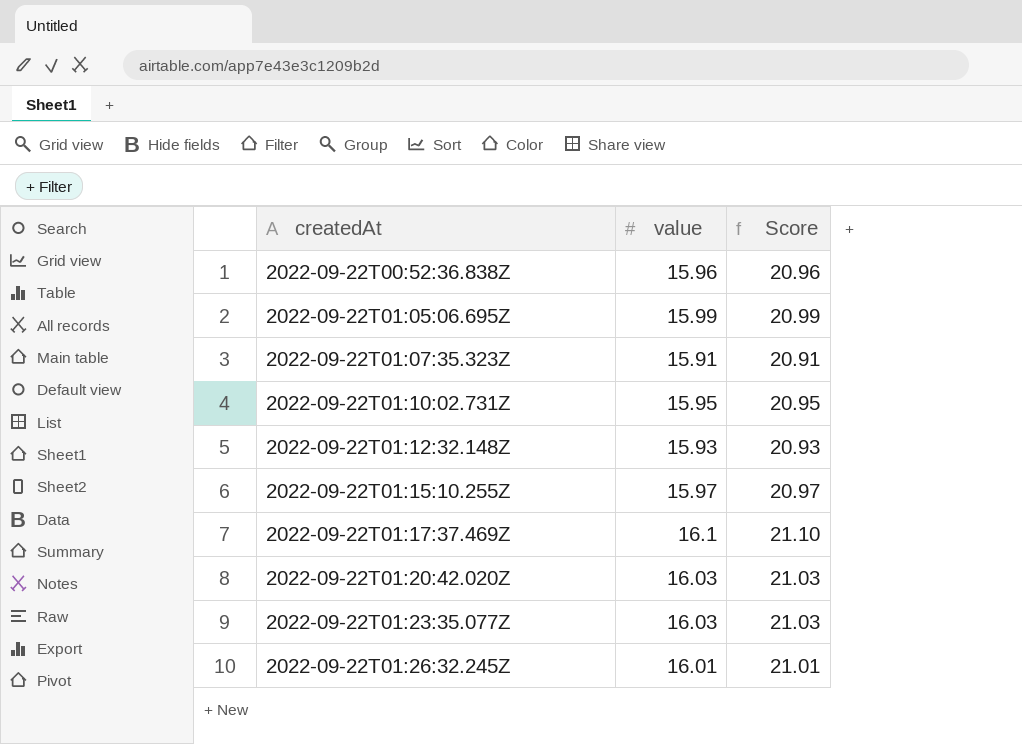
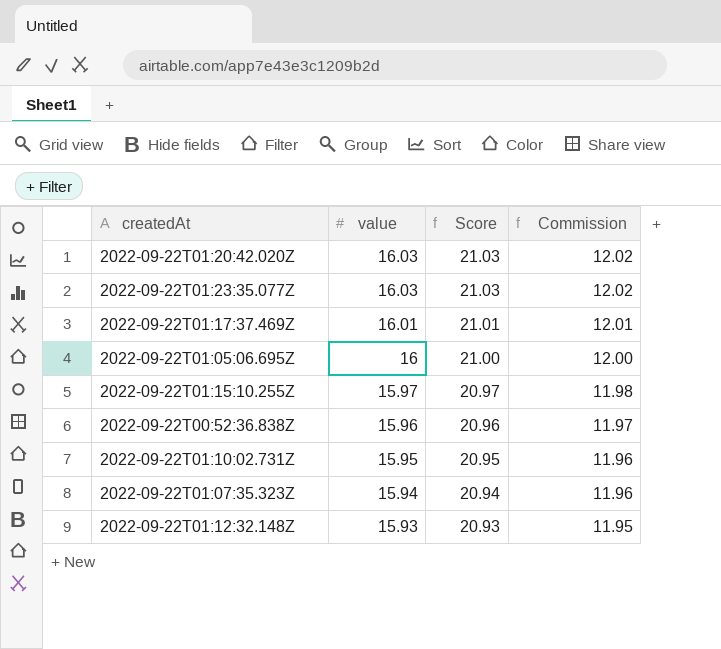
row order: createdAt ascending -> value descending
column Commission | formula: none -> [value] * 0.75
row 2022-09-22T01:26:32.245Z: 16.01 | 21.01 -> none
2022-09-22T01:17:37.469Z | value: 16.1 -> 16.01
2022-09-22T01:17:37.469Z | Score: 21.10 -> 21.01
2022-09-22T01:05:06.695Z | value: 15.99 -> 16
2022-09-22T01:05:06.695Z | Score: 20.99 -> 21.00
2022-09-22T01:07:35.323Z | value: 15.91 -> 15.94
2022-09-22T01:07:35.323Z | Score: 20.91 -> 20.94

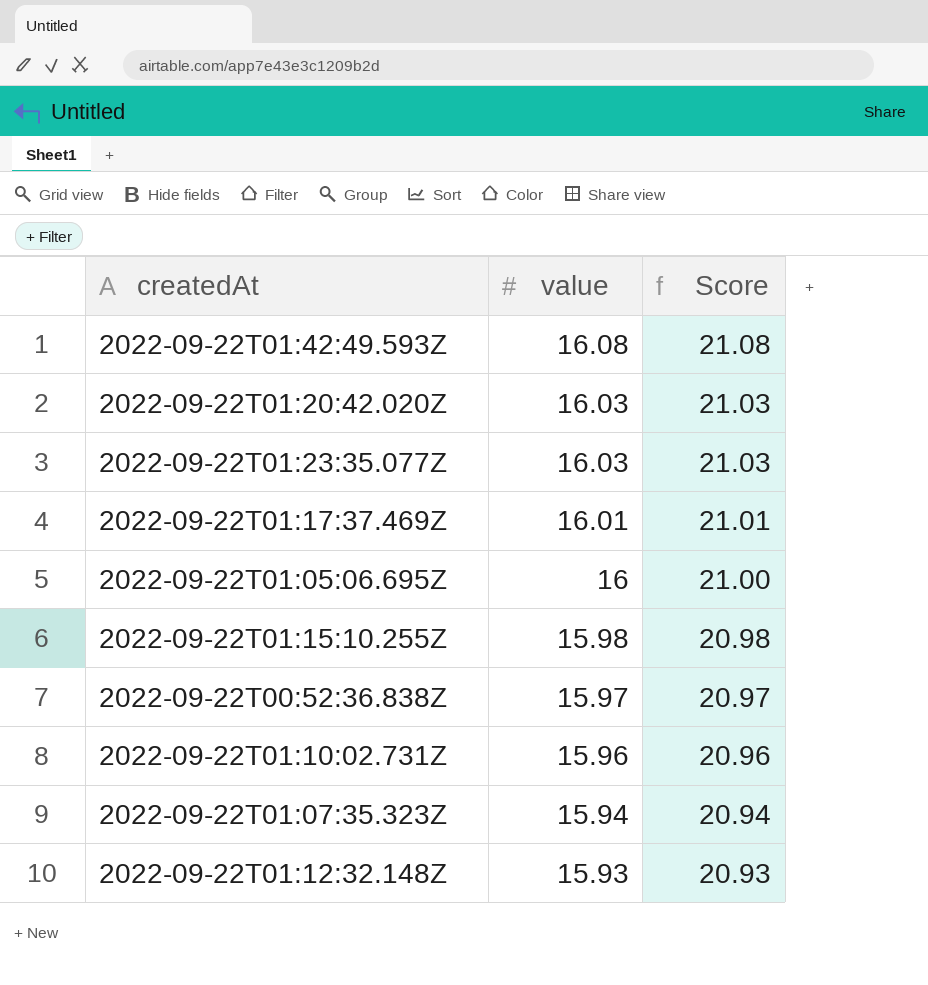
column Commission | formula: [value] * 0.75 -> none
row 2022-09-22T01:42:49.593Z: none -> 16.08 | 21.08
2022-09-22T01:15:10.255Z | value: 15.97 -> 15.98
2022-09-22T01:15:10.255Z | Score: 20.97 -> 20.98
2022-09-22T00:52:36.838Z | value: 15.96 -> 15.97
2022-09-22T00:52:36.838Z | Score: 20.96 -> 20.97
2022-09-22T01:10:02.731Z | value: 15.95 -> 15.96
2022-09-22T01:10:02.731Z | Score: 20.95 -> 20.96

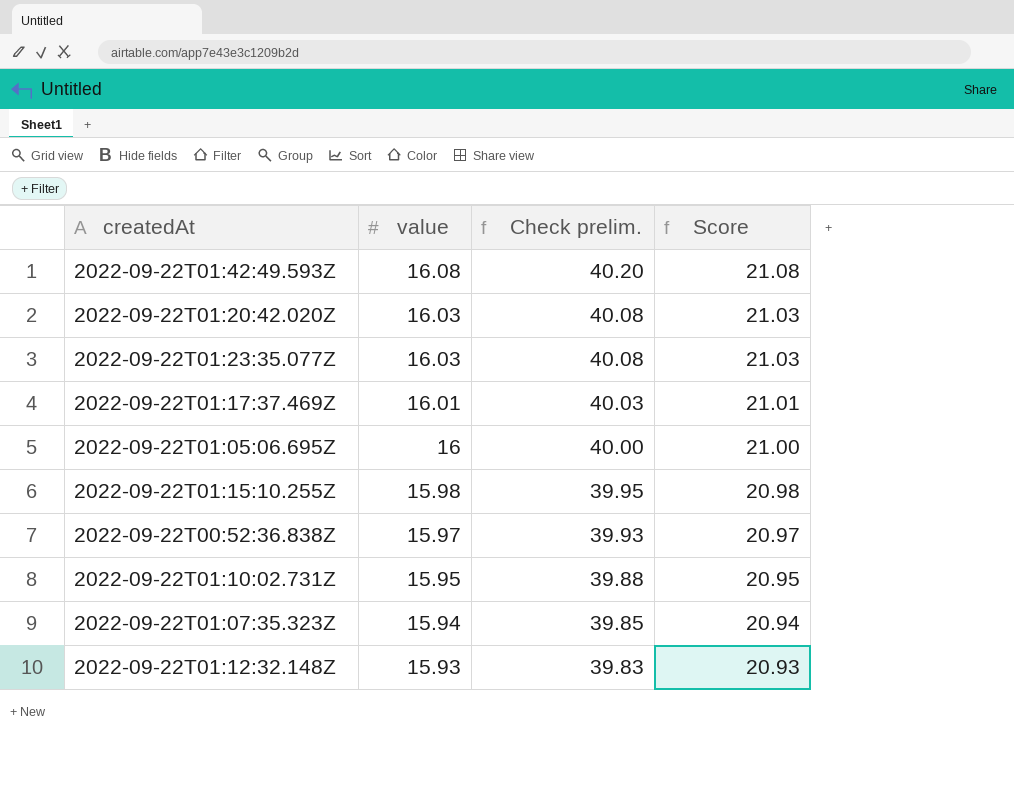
column Check prelim. | formula: none -> [value] * 2.5
2022-09-22T01:10:02.731Z | value: 15.96 -> 15.95
2022-09-22T01:10:02.731Z | Score: 20.96 -> 20.95

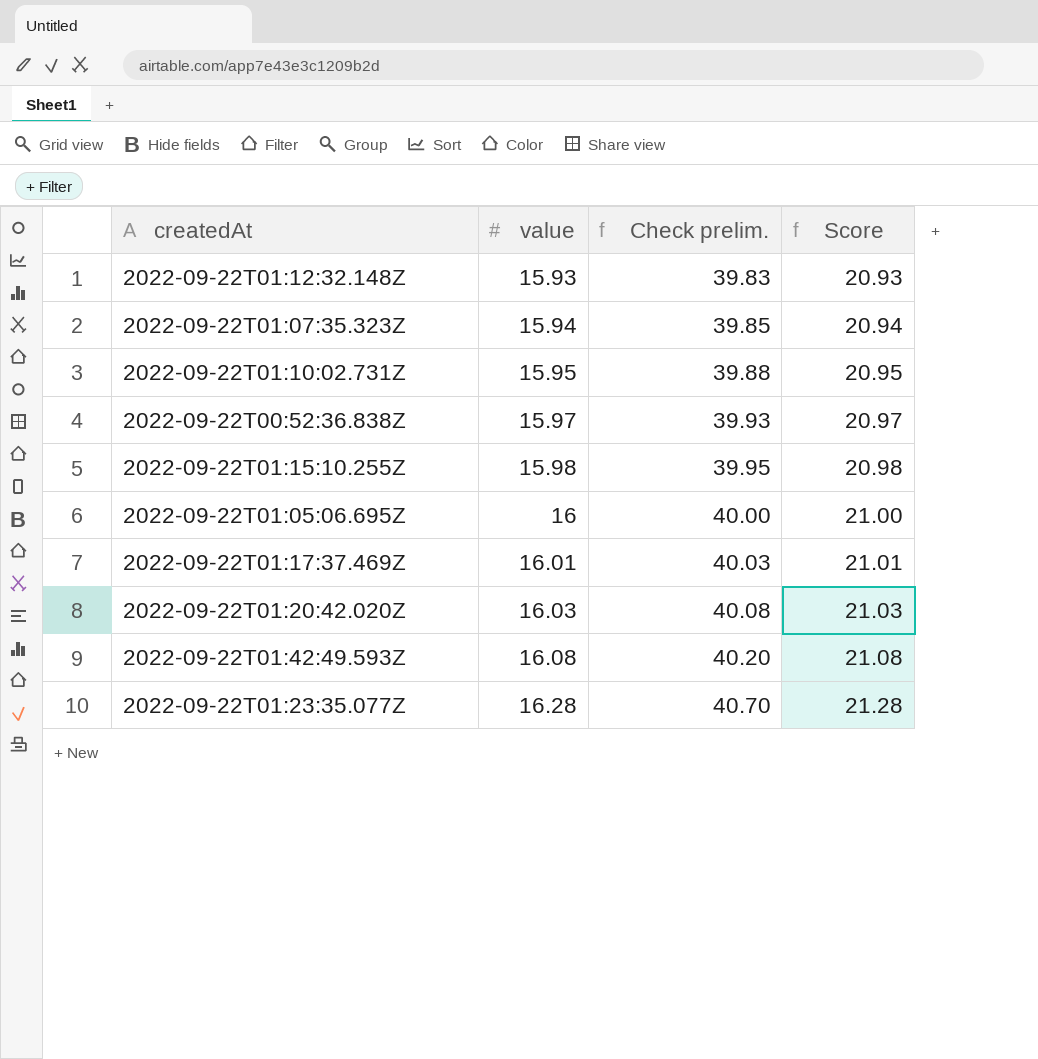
row order: value descending -> value ascending
2022-09-22T01:23:35.077Z | value: 16.03 -> 16.28
2022-09-22T01:23:35.077Z | Check prelim.: 40.08 -> 40.70
2022-09-22T01:23:35.077Z | Score: 21.03 -> 21.28

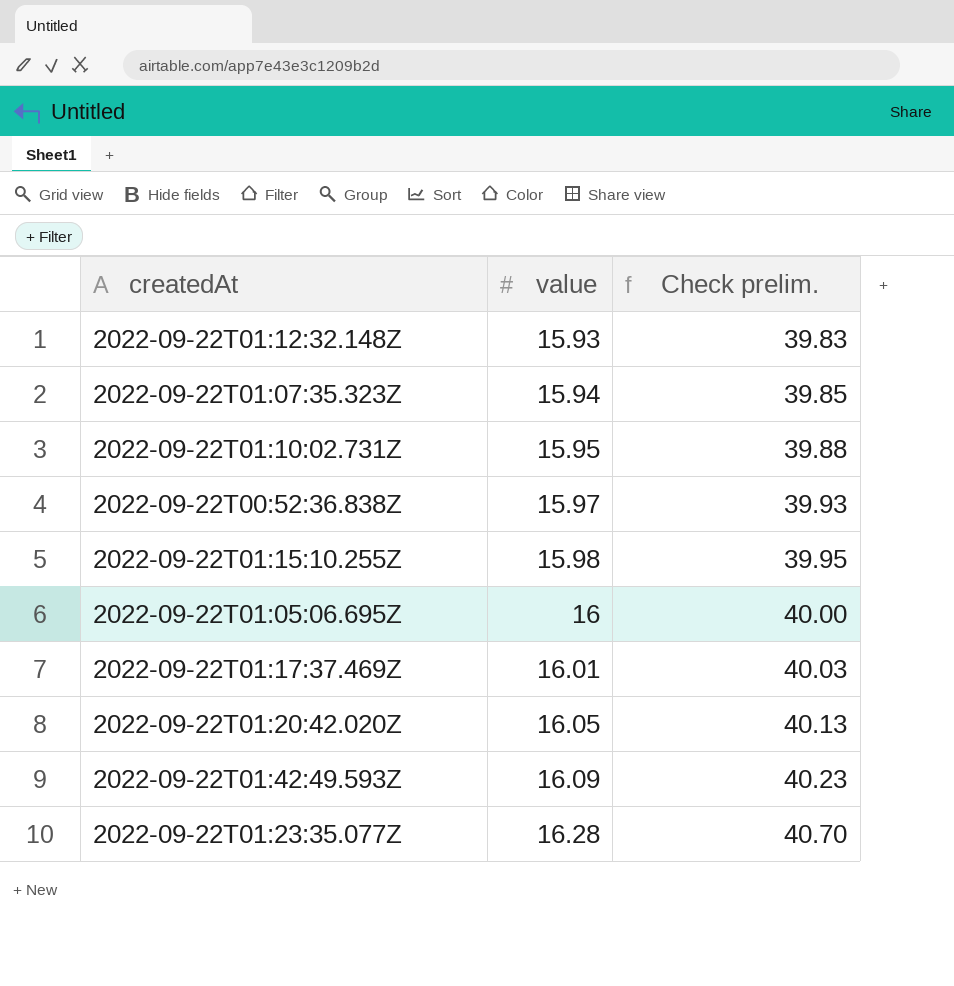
column Score | formula: [value] + 5 -> none
2022-09-22T01:20:42.020Z | value: 16.03 -> 16.05
2022-09-22T01:20:42.020Z | Check prelim.: 40.08 -> 40.13
2022-09-22T01:42:49.593Z | value: 16.08 -> 16.09
2022-09-22T01:42:49.593Z | Check prelim.: 40.20 -> 40.23

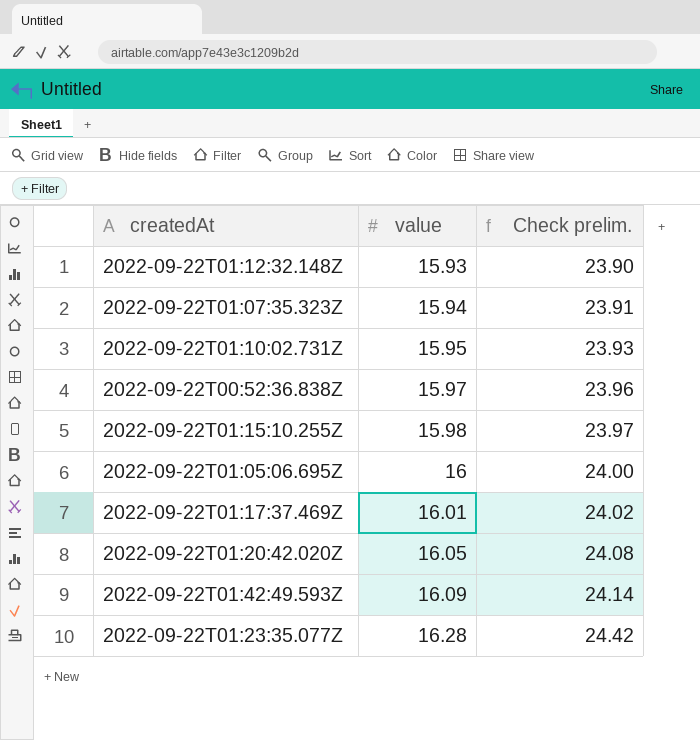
column Check prelim. | formula: [value] * 2.5 -> [value] * 1.5

